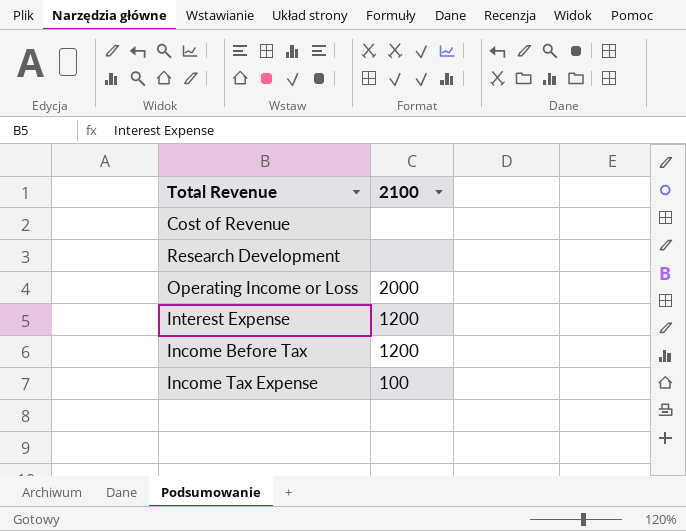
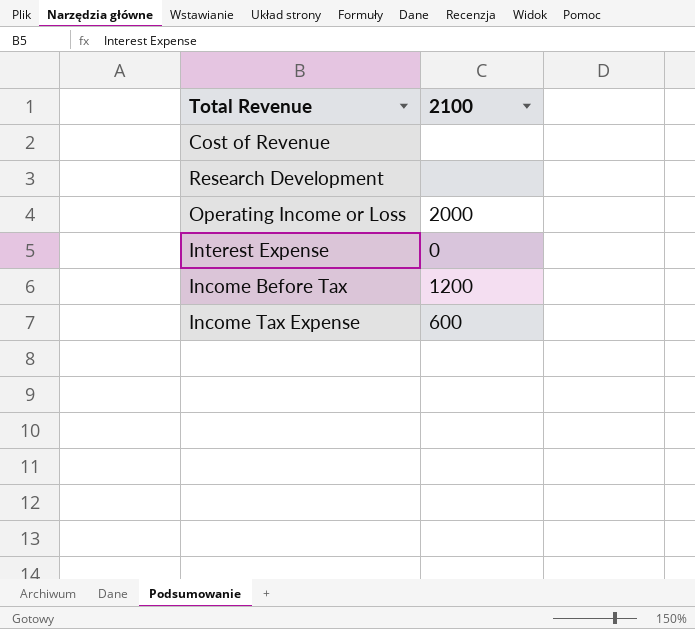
Interest Expense | 2100: 1200 -> 0
Income Tax Expense | 2100: 100 -> 600

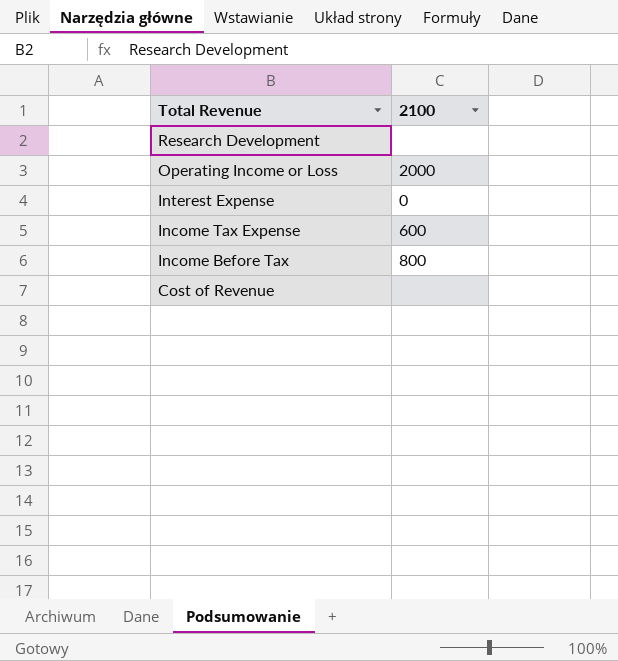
row order: none -> Total Revenue descending
Income Before Tax | 2100: 1200 -> 800

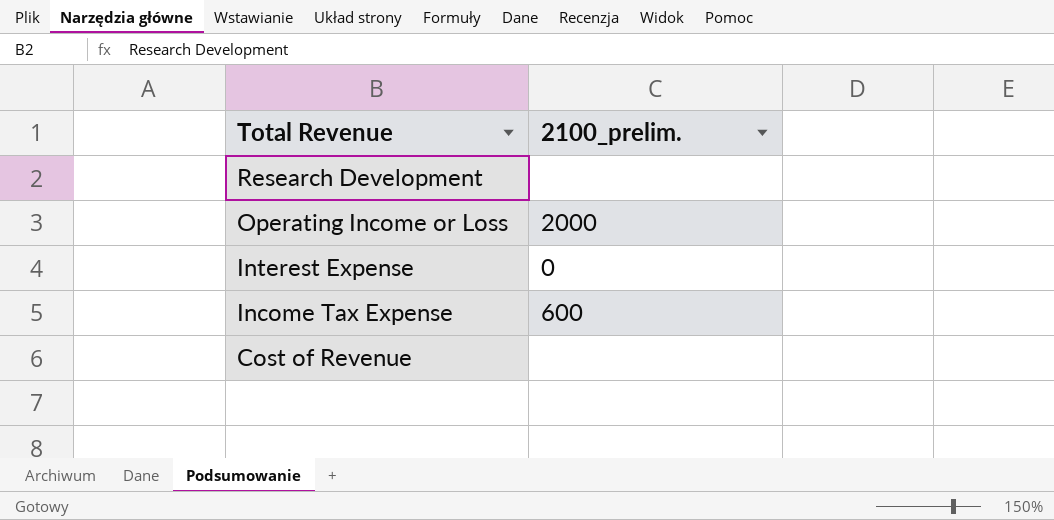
column name: 2100 -> 2100_prelim.
row Income Before Tax: 800 -> none

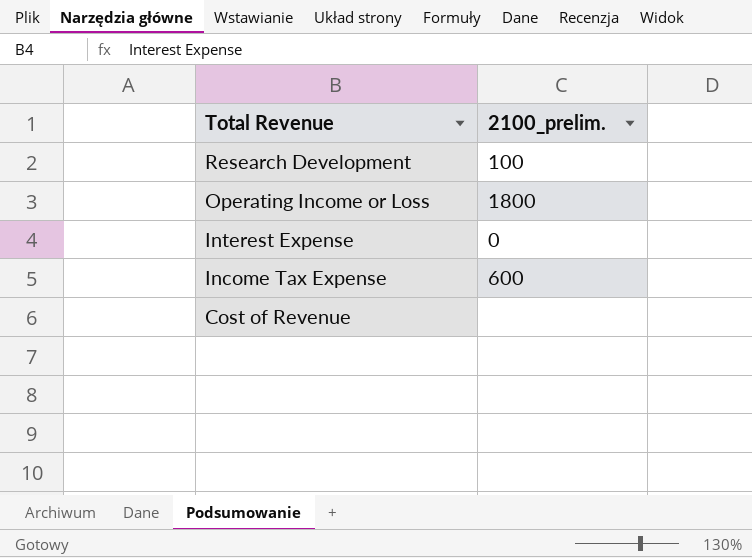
Research Development | 2100_prelim.: none -> 100
Operating Income or Loss | 2100_prelim.: 2000 -> 1800

